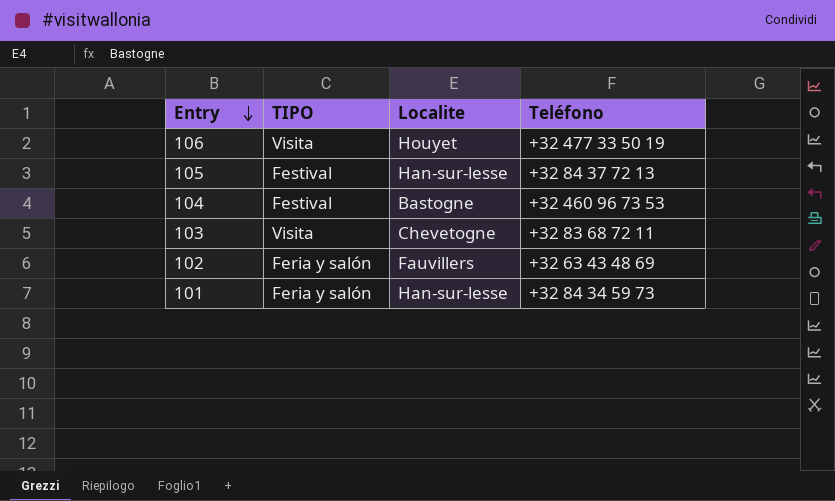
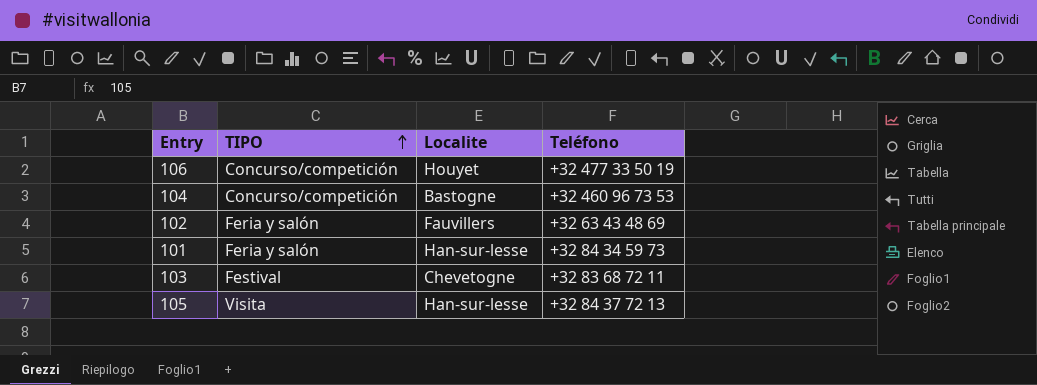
row order: Entry descending -> TIPO ascending
106 | TIPO: Visita -> Concurso/competición
104 | TIPO: Festival -> Concurso/competición
103 | TIPO: Visita -> Festival
105 | TIPO: Festival -> Visita

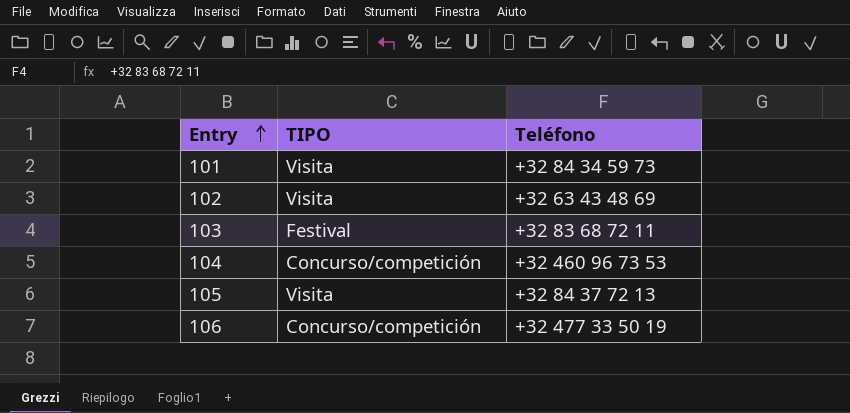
row order: TIPO ascending -> Entry ascending
column Localite | position: 3 -> none
101 | TIPO: Feria y salón -> Visita
102 | TIPO: Feria y salón -> Visita

